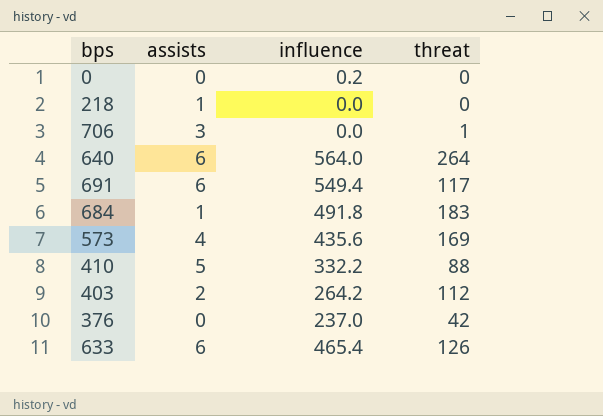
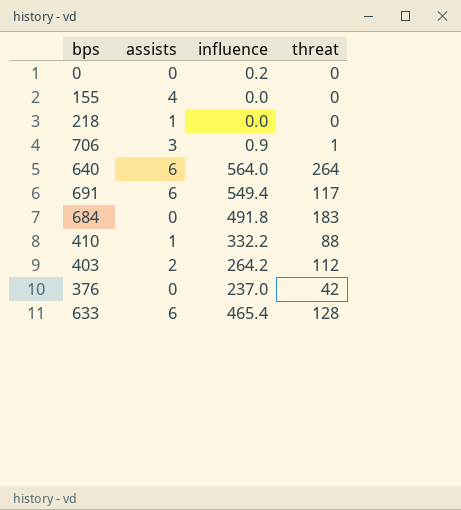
row 573: 4 | 435.6 | 169 -> none
row 155: none -> 4 | 0.0 | 0
706 | influence: 0.0 -> 0.9
684 | assists: 1 -> 0
410 | assists: 5 -> 1
633 | threat: 126 -> 128

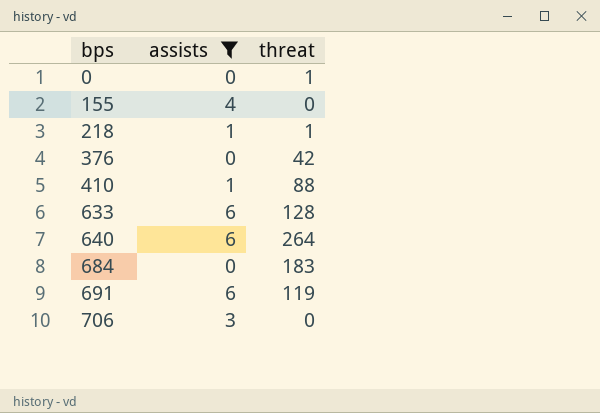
filter: none -> assists != 2
row order: none -> bps ascending
column influence | position: 3 -> none
0 | threat: 0 -> 1
218 | threat: 0 -> 1
691 | threat: 117 -> 119
706 | threat: 1 -> 0

